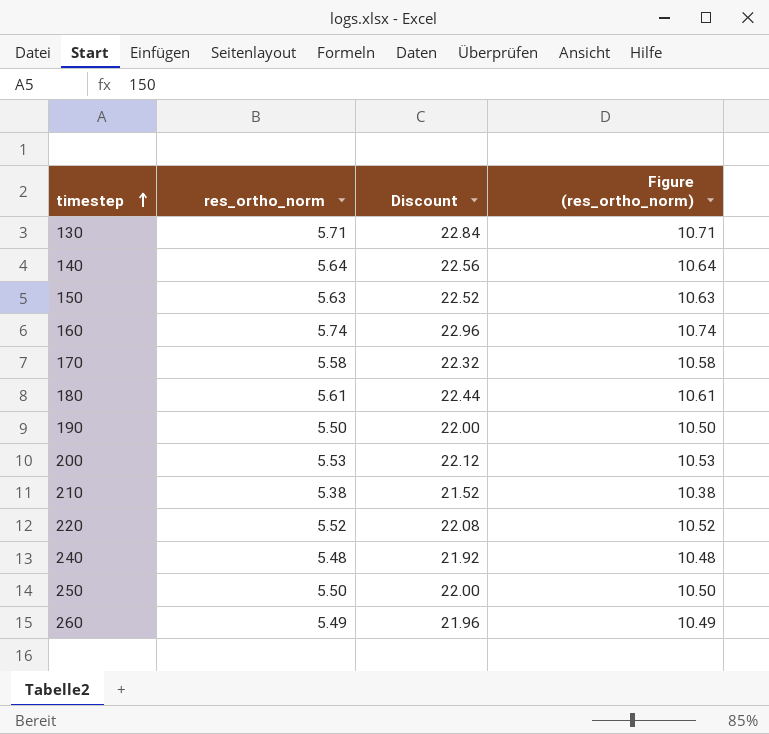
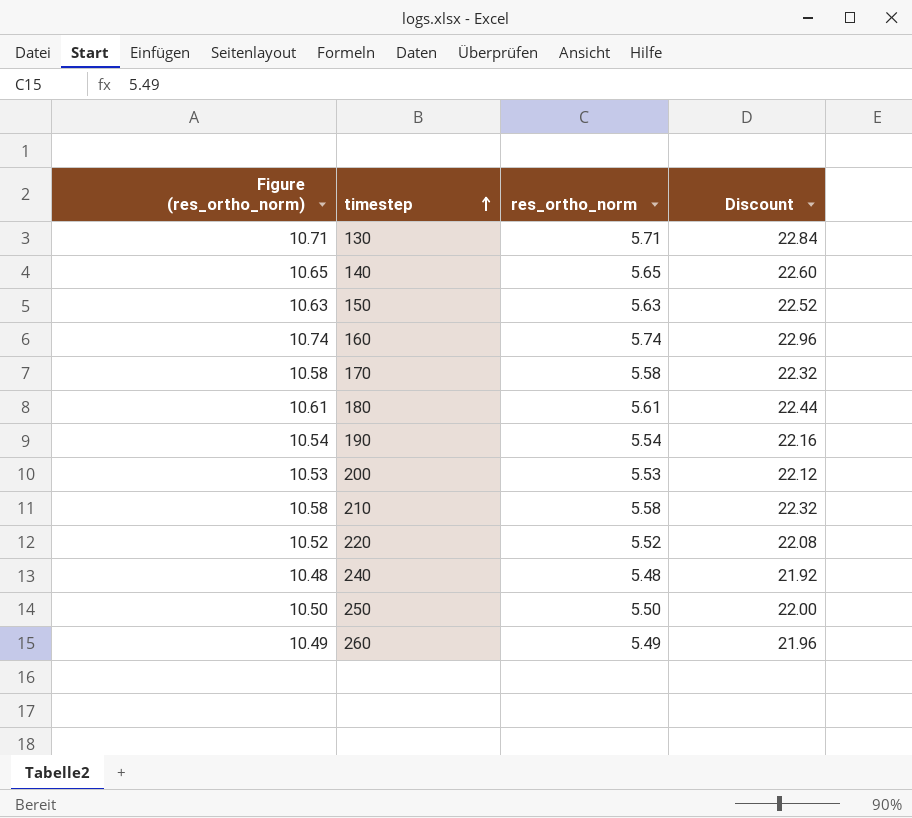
column Figure (res_ortho_norm) | position: 4 -> 1
140 | Figure (res_ortho_norm): 10.64 -> 10.65
140 | res_ortho_norm: 5.64 -> 5.65
140 | Discount: 22.56 -> 22.60
190 | Figure (res_ortho_norm): 10.50 -> 10.54
190 | res_ortho_norm: 5.50 -> 5.54
190 | Discount: 22.00 -> 22.16
210 | Figure (res_ortho_norm): 10.38 -> 10.58
210 | res_ortho_norm: 5.38 -> 5.58
210 | Discount: 21.52 -> 22.32

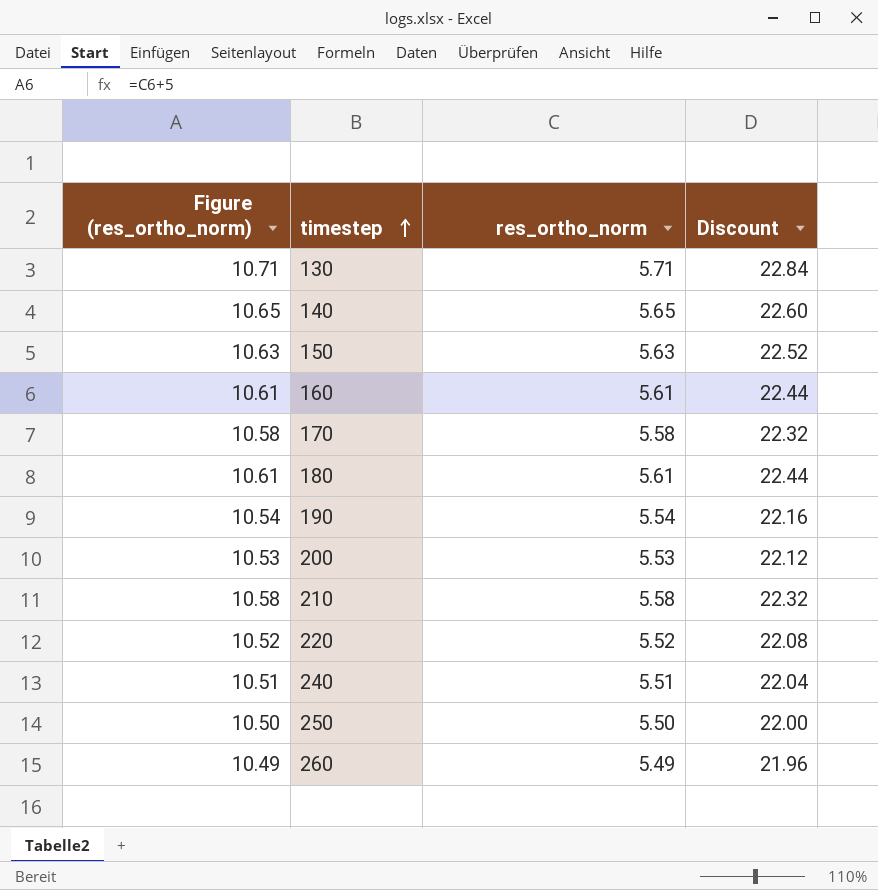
160 | Figure (res_ortho_norm): 10.74 -> 10.61
160 | res_ortho_norm: 5.74 -> 5.61
160 | Discount: 22.96 -> 22.44
240 | Figure (res_ortho_norm): 10.48 -> 10.51
240 | res_ortho_norm: 5.48 -> 5.51
240 | Discount: 21.92 -> 22.04

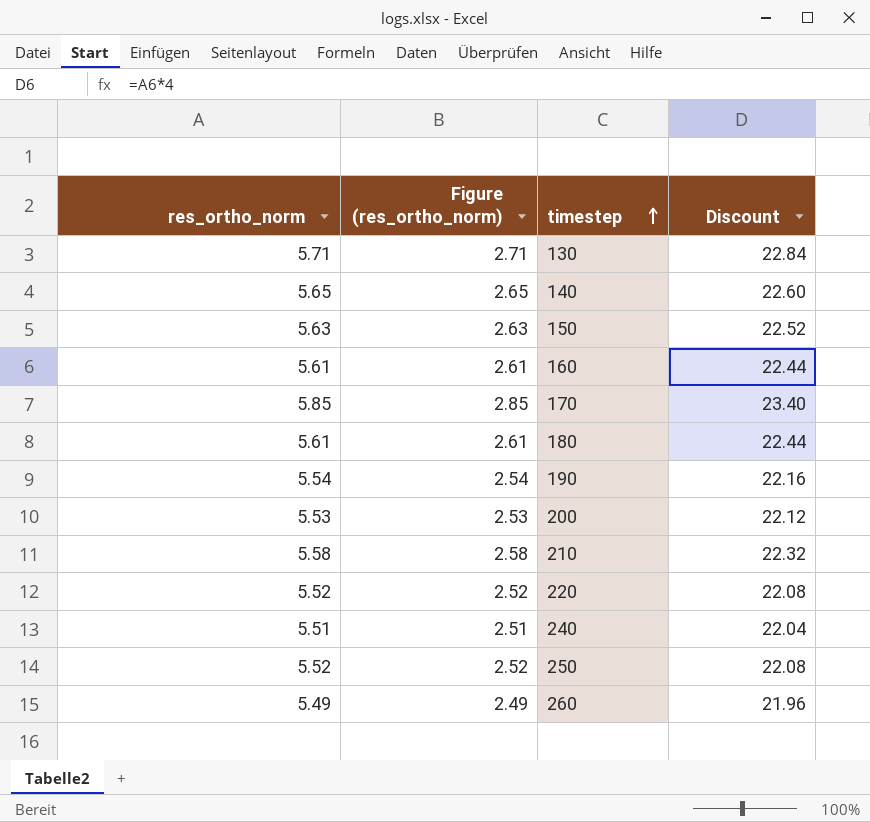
column res_ortho_norm | position: 3 -> 1
column Figure (res_ortho_norm) | formula: [res_ortho_norm] + 5 -> [res_ortho_norm] - 3
170 | res_ortho_norm: 5.58 -> 5.85
170 | Discount: 22.32 -> 23.40
250 | res_ortho_norm: 5.50 -> 5.52
250 | Discount: 22.00 -> 22.08

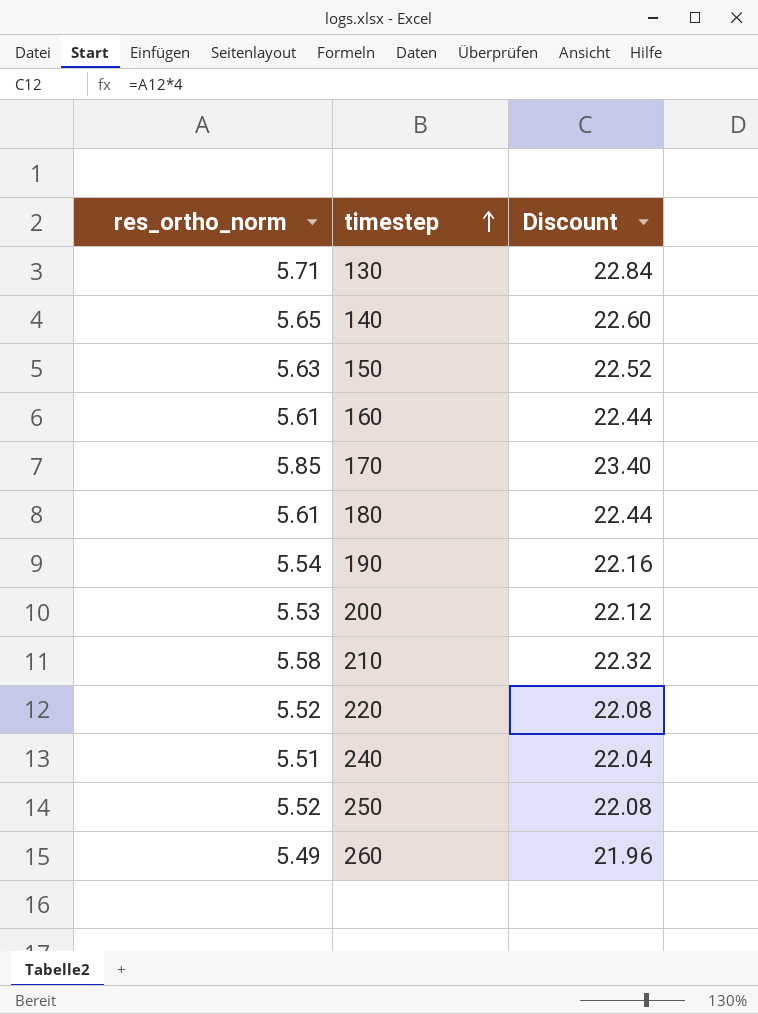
column Figure (res_ortho_norm) | formula: [res_ortho_norm] - 3 -> none

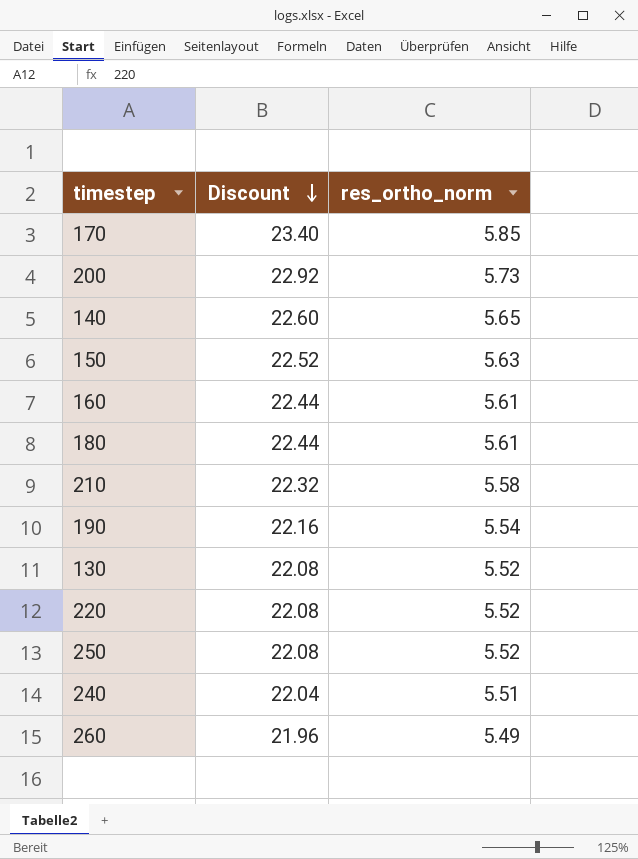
row order: timestep ascending -> Discount descending
column res_ortho_norm | position: 1 -> 3
200 | Discount: 22.12 -> 22.92
200 | res_ortho_norm: 5.53 -> 5.73
130 | Discount: 22.84 -> 22.08
130 | res_ortho_norm: 5.71 -> 5.52

